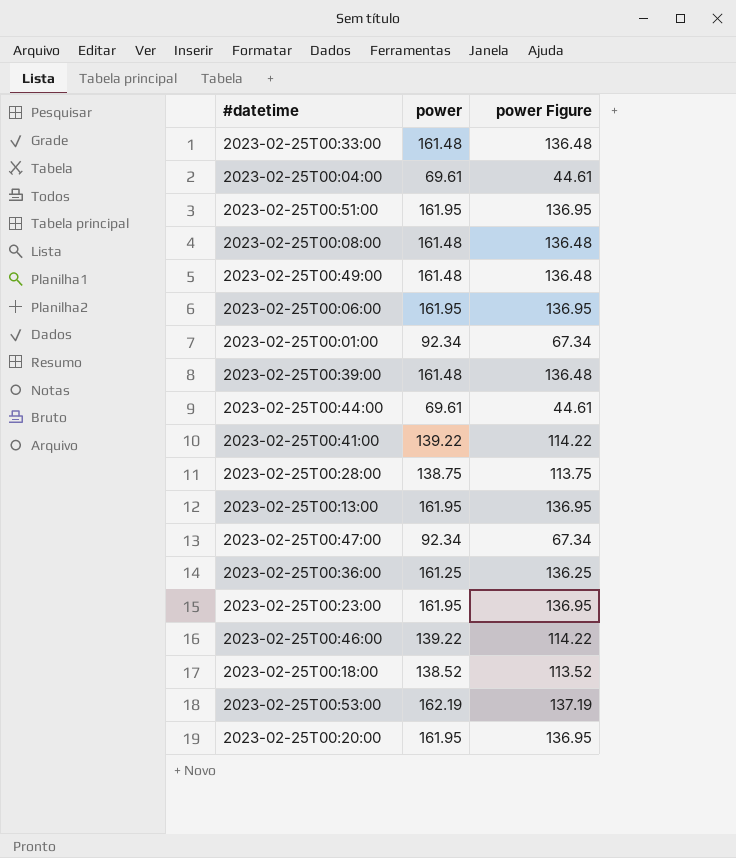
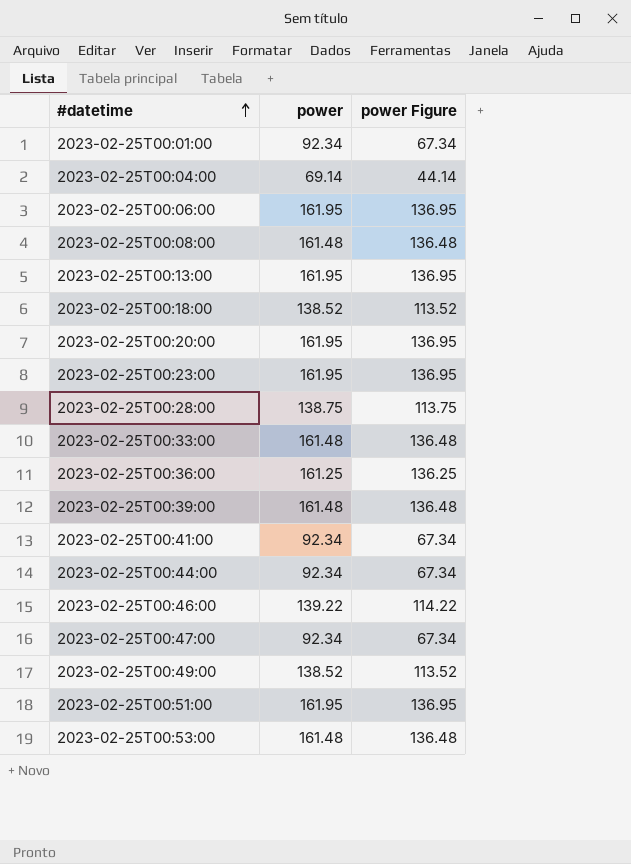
row order: none -> #datetime ascending
2023-02-25T00:04:00 | power: 69.61 -> 69.14
2023-02-25T00:04:00 | power Figure: 44.61 -> 44.14
2023-02-25T00:41:00 | power: 139.22 -> 92.34
2023-02-25T00:41:00 | power Figure: 114.22 -> 67.34
2023-02-25T00:44:00 | power: 69.61 -> 92.34
2023-02-25T00:44:00 | power Figure: 44.61 -> 67.34
2023-02-25T00:49:00 | power: 161.48 -> 138.52
2023-02-25T00:49:00 | power Figure: 136.48 -> 113.52
2023-02-25T00:53:00 | power: 162.19 -> 161.48
2023-02-25T00:53:00 | power Figure: 137.19 -> 136.48

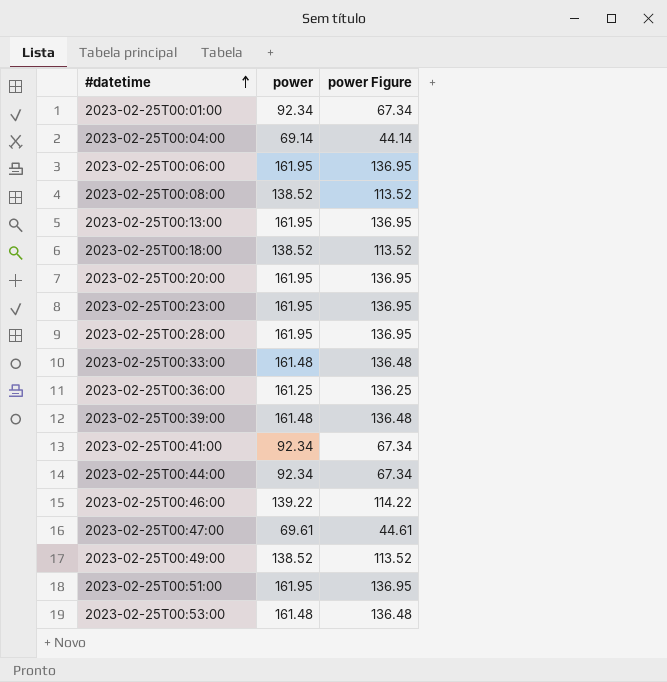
2023-02-25T00:08:00 | power: 161.48 -> 138.52
2023-02-25T00:08:00 | power Figure: 136.48 -> 113.52
2023-02-25T00:28:00 | power: 138.75 -> 161.95
2023-02-25T00:28:00 | power Figure: 113.75 -> 136.95
2023-02-25T00:47:00 | power: 92.34 -> 69.61
2023-02-25T00:47:00 | power Figure: 67.34 -> 44.61

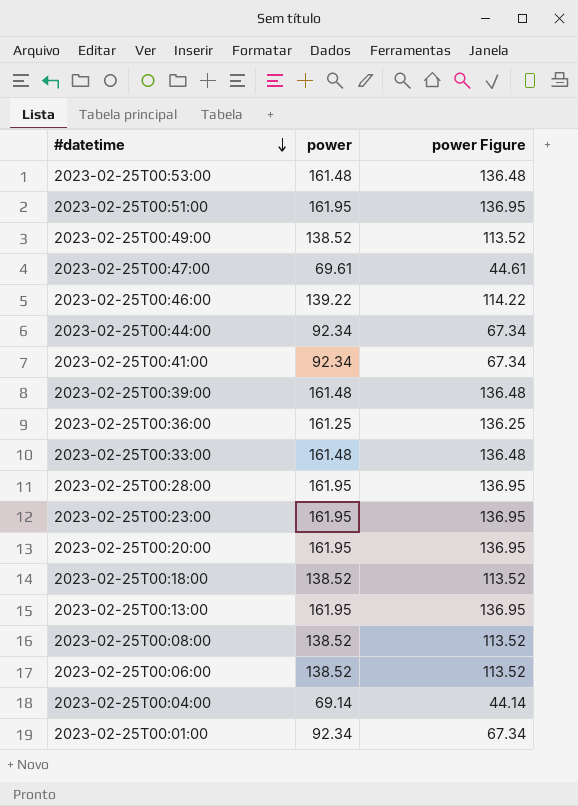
row order: #datetime ascending -> #datetime descending
2023-02-25T00:06:00 | power: 161.95 -> 138.52
2023-02-25T00:06:00 | power Figure: 136.95 -> 113.52

